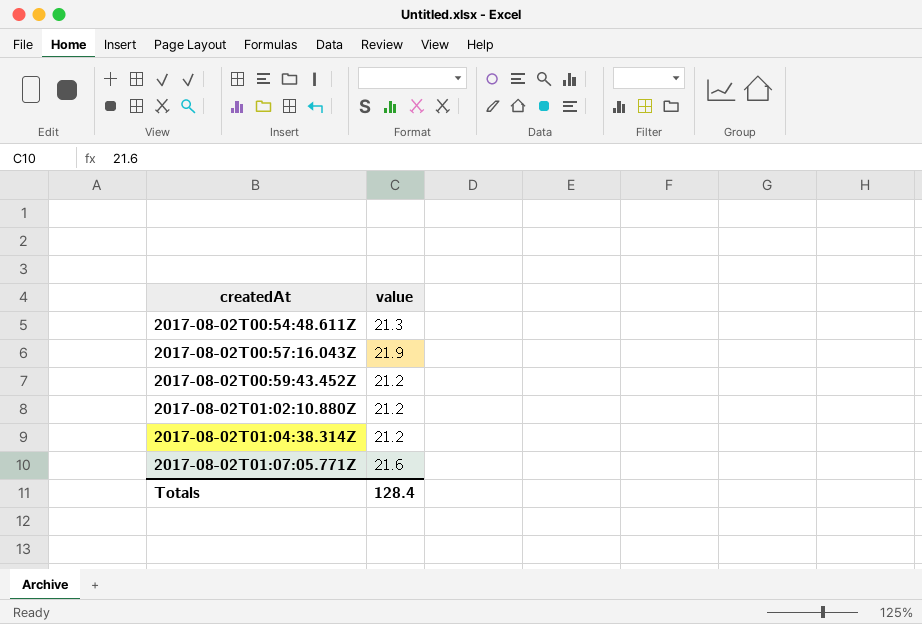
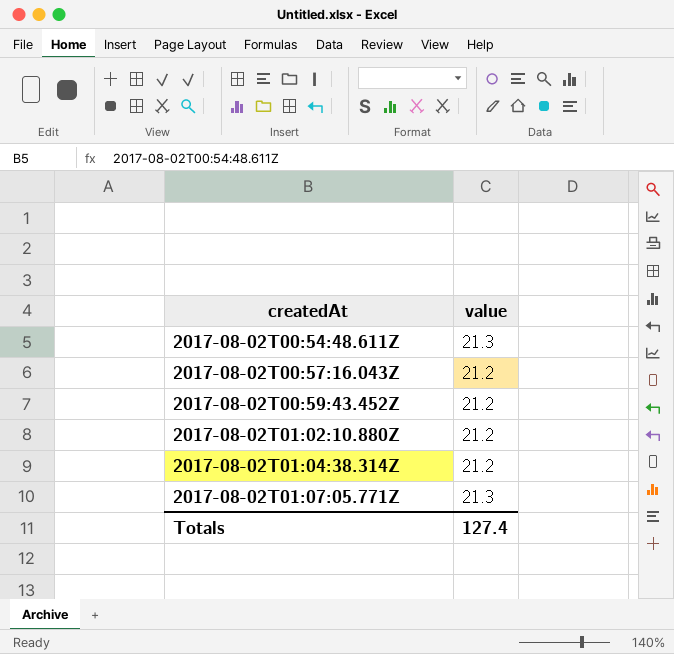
2017-08-02T00:57:16.043Z | value: 21.9 -> 21.2
2017-08-02T01:07:05.771Z | value: 21.6 -> 21.3
Totals | value: 128.4 -> 127.4

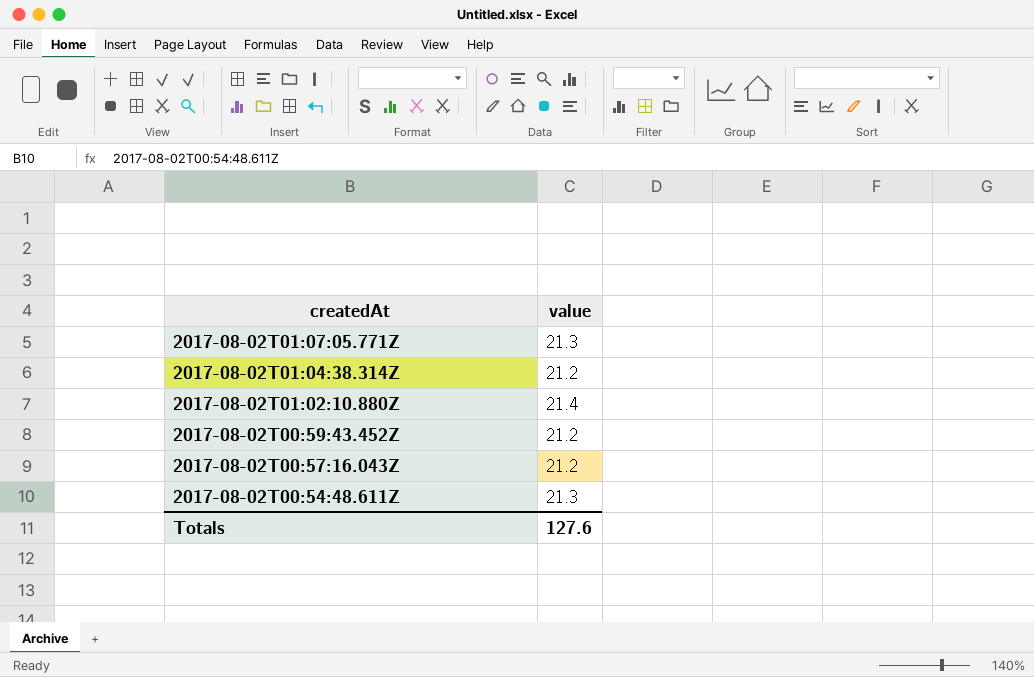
row order: createdAt ascending -> createdAt descending
2017-08-02T01:02:10.880Z | value: 21.2 -> 21.4
Totals | value: 127.4 -> 127.6

